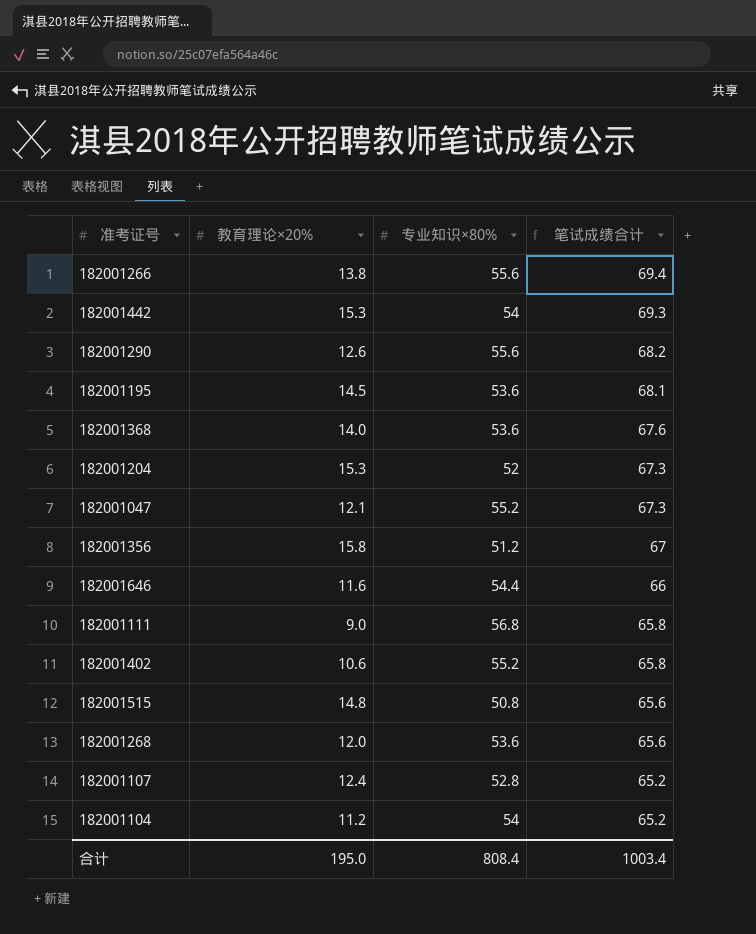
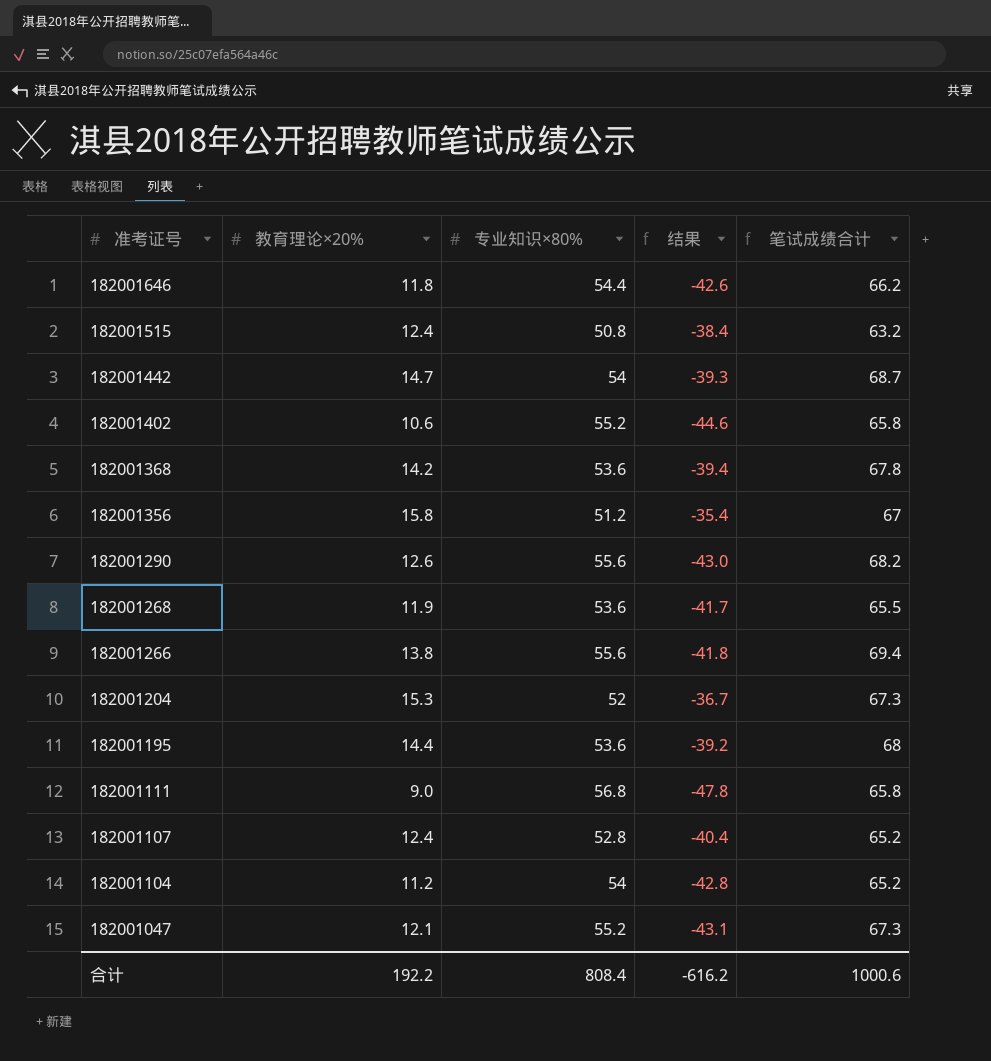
row order: 笔试成绩合计 descending -> 准考证号 descending
column 结果 | formula: none -> [教育理论×20%] - [专业知识×80%]
182001646 | 教育理论×20%: 11.6 -> 11.8
182001646 | 笔试成绩合计: 66 -> 66.2
182001515 | 教育理论×20%: 14.8 -> 12.4
182001515 | 笔试成绩合计: 65.6 -> 63.2
182001442 | 教育理论×20%: 15.3 -> 14.7
182001442 | 笔试成绩合计: 69.3 -> 68.7
182001368 | 教育理论×20%: 14.0 -> 14.2
182001368 | 笔试成绩合计: 67.6 -> 67.8
182001268 | 教育理论×20%: 12.0 -> 11.9
182001268 | 笔试成绩合计: 65.6 -> 65.5
182001195 | 教育理论×20%: 14.5 -> 14.4
182001195 | 笔试成绩合计: 68.1 -> 68
合计 | 教育理论×20%: 195.0 -> 192.2
合计 | 笔试成绩合计: 1003.4 -> 1000.6

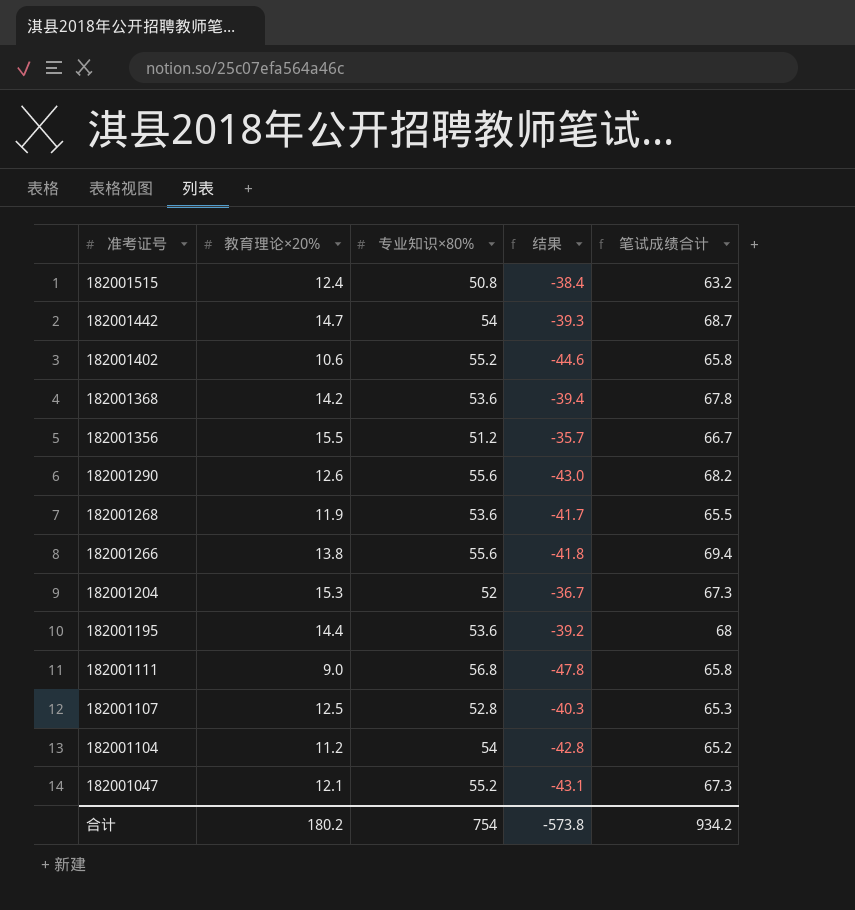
row 182001646: 11.8 | 54.4 | -42.6 | 66.2 -> none
182001356 | 教育理论×20%: 15.8 -> 15.5
182001356 | 结果: -35.4 -> -35.7
182001356 | 笔试成绩合计: 67 -> 66.7
182001107 | 教育理论×20%: 12.4 -> 12.5
182001107 | 结果: -40.4 -> -40.3
182001107 | 笔试成绩合计: 65.2 -> 65.3
合计 | 教育理论×20%: 192.2 -> 180.2
合计 | 专业知识×80%: 808.4 -> 754
合计 | 结果: -616.2 -> -573.8
合计 | 笔试成绩合计: 1000.6 -> 934.2

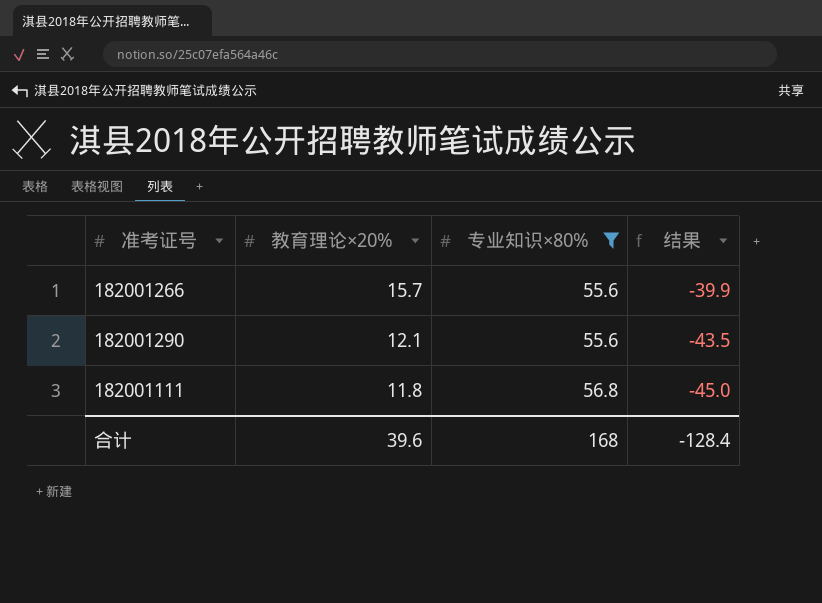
filter: none -> 专业知识×80% >= 55.6
row order: 准考证号 descending -> 教育理论×20% descending
column 笔试成绩合计 | formula: [教育理论×20%] + [专业知识×80%] -> none
182001266 | 教育理论×20%: 13.8 -> 15.7
182001266 | 结果: -41.8 -> -39.9
182001290 | 教育理论×20%: 12.6 -> 12.1
182001290 | 结果: -43.0 -> -43.5
182001111 | 教育理论×20%: 9.0 -> 11.8
182001111 | 结果: -47.8 -> -45.0
合计 | 教育理论×20%: 180.2 -> 39.6
合计 | 专业知识×80%: 754 -> 168
合计 | 结果: -573.8 -> -128.4

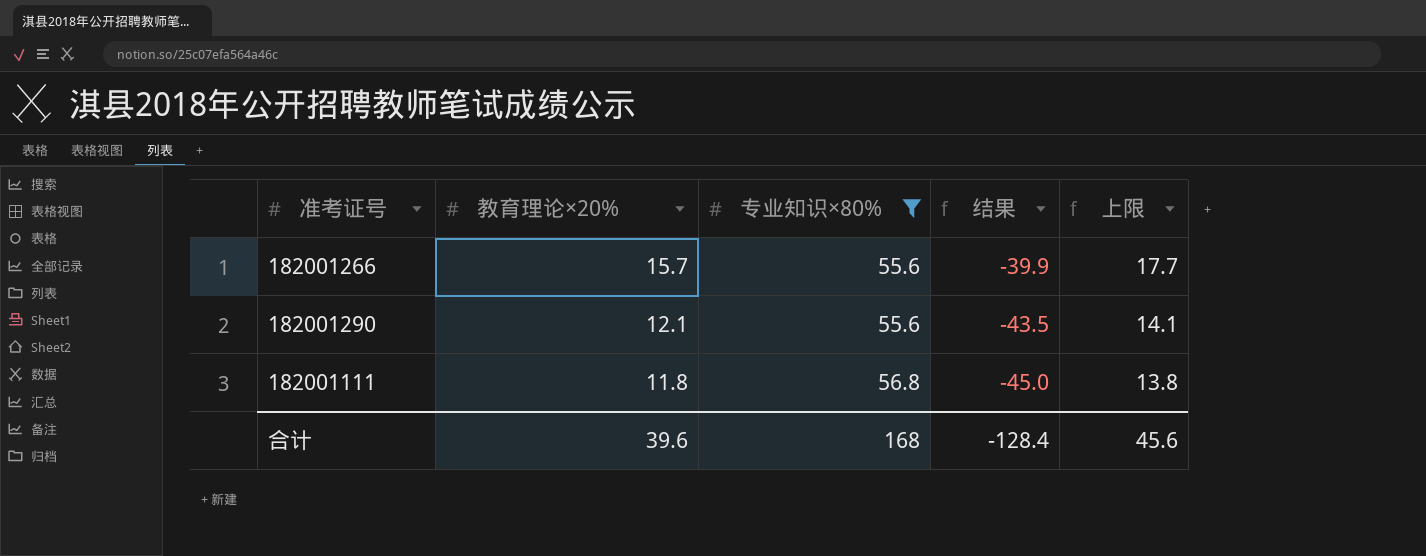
column 上限 | formula: none -> [教育理论×20%] + 2

